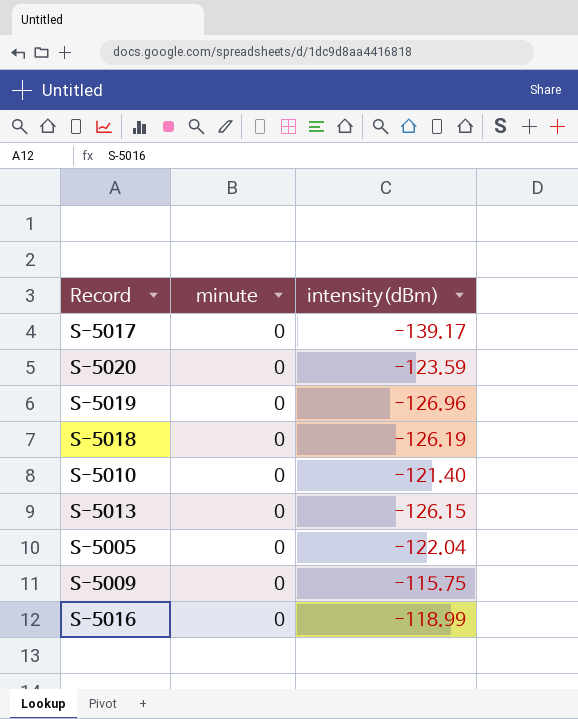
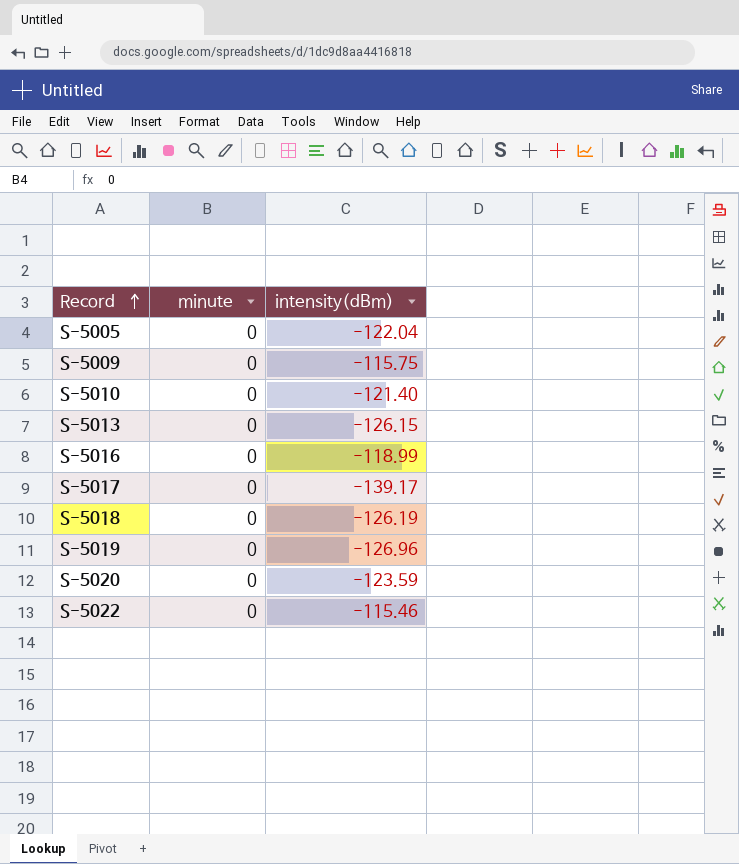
row order: none -> Record ascending
row S-5022: none -> 0 | -115.46

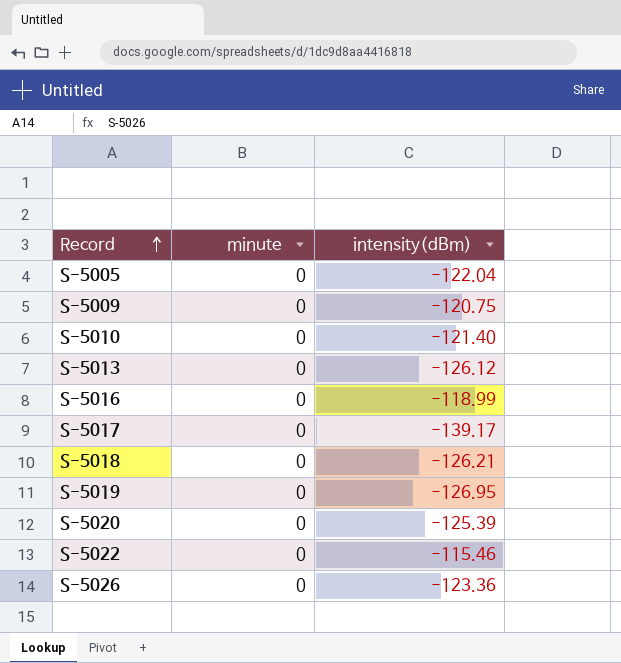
S-5009 | intensity(dBm): -115.75 -> -120.75
S-5013 | intensity(dBm): -126.15 -> -126.12
S-5018 | intensity(dBm): -126.19 -> -126.21
S-5019 | intensity(dBm): -126.96 -> -126.95
S-5020 | intensity(dBm): -123.59 -> -125.39
row S-5026: none -> 0 | -123.36

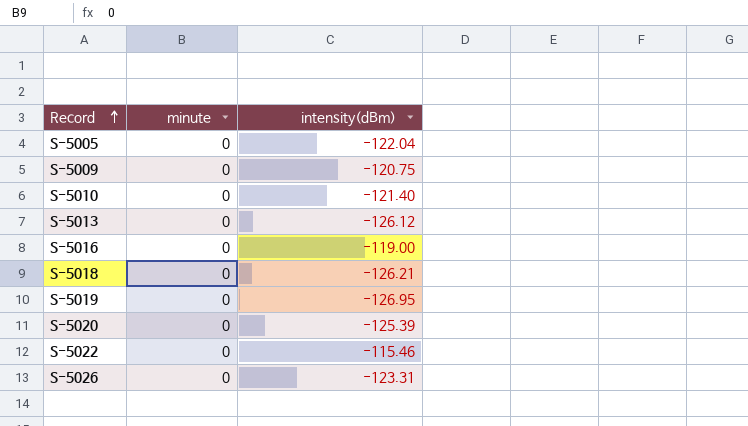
row S-5017: 0 | -139.17 -> none
S-5016 | intensity(dBm): -118.99 -> -119.00
S-5026 | intensity(dBm): -123.36 -> -123.31

